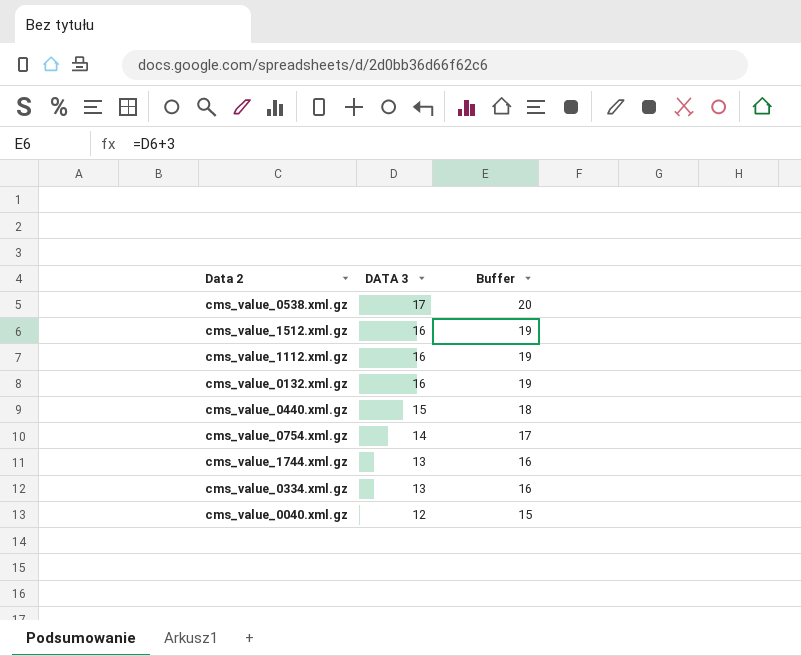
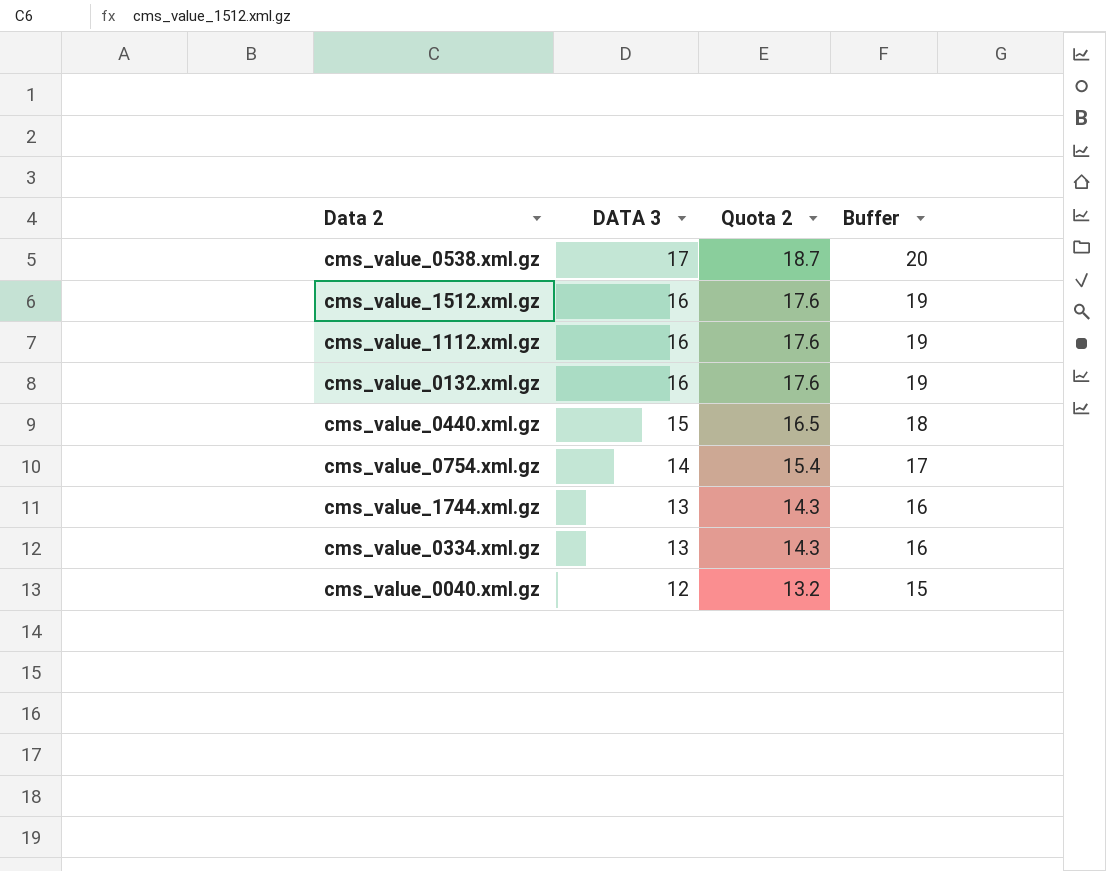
column Quota 2 | formula: none -> [DATA 3] * 1.1

